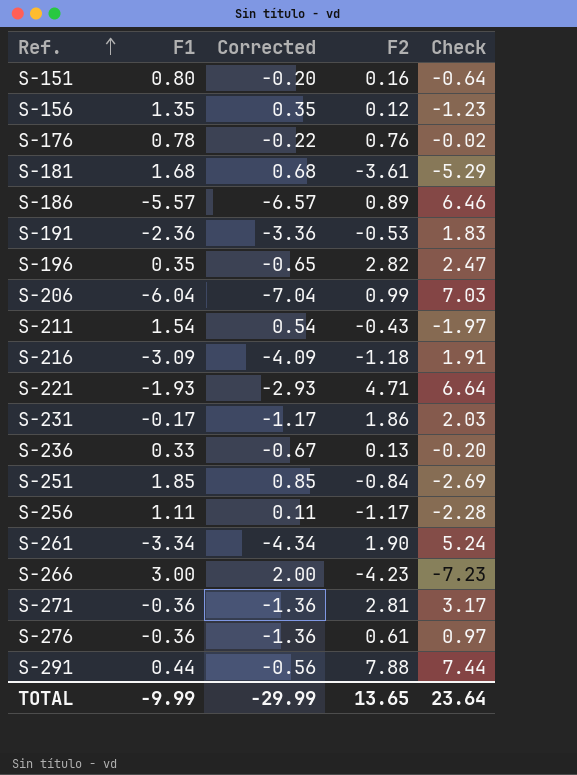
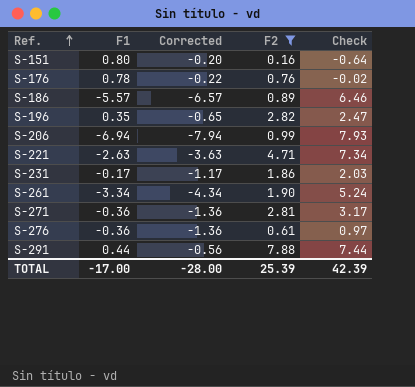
filter: none -> F2 >= 0.16
S-206 | F1: -6.04 -> -6.94
S-206 | Corrected: -7.04 -> -7.94
S-206 | Check: 7.03 -> 7.93
S-221 | F1: -1.93 -> -2.63
S-221 | Corrected: -2.93 -> -3.63
S-221 | Check: 6.64 -> 7.34
TOTAL | F1: -9.99 -> -17.00
TOTAL | Corrected: -29.99 -> -28.00
TOTAL | F2: 13.65 -> 25.39
TOTAL | Check: 23.64 -> 42.39

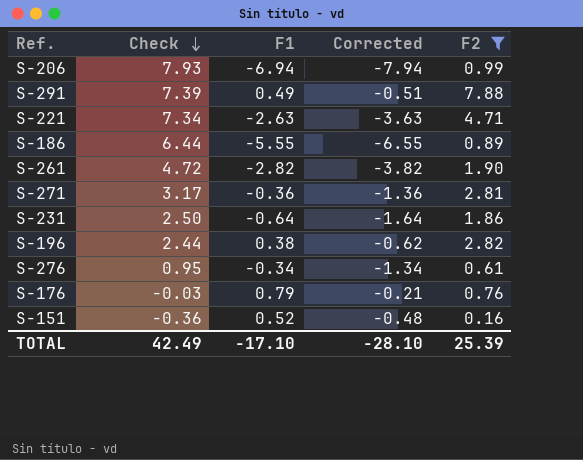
row order: Ref. ascending -> Check descending
column Check | position: 5 -> 2
S-291 | Check: 7.44 -> 7.39
S-291 | F1: 0.44 -> 0.49
S-291 | Corrected: -0.56 -> -0.51
S-186 | Check: 6.46 -> 6.44
S-186 | F1: -5.57 -> -5.55
S-186 | Corrected: -6.57 -> -6.55
S-261 | Check: 5.24 -> 4.72
S-261 | F1: -3.34 -> -2.82
S-261 | Corrected: -4.34 -> -3.82
S-231 | Check: 2.03 -> 2.50
S-231 | F1: -0.17 -> -0.64
S-231 | Corrected: -1.17 -> -1.64
S-196 | Check: 2.47 -> 2.44
S-196 | F1: 0.35 -> 0.38
S-196 | Corrected: -0.65 -> -0.62
S-276 | Check: 0.97 -> 0.95
S-276 | F1: -0.36 -> -0.34
S-276 | Corrected: -1.36 -> -1.34
S-176 | Check: -0.02 -> -0.03
S-176 | F1: 0.78 -> 0.79
S-176 | Corrected: -0.22 -> -0.21
S-151 | Check: -0.64 -> -0.36
S-151 | F1: 0.80 -> 0.52
S-151 | Corrected: -0.20 -> -0.48
TOTAL | Check: 42.39 -> 42.49
TOTAL | F1: -17.00 -> -17.10
TOTAL | Corrected: -28.00 -> -28.10

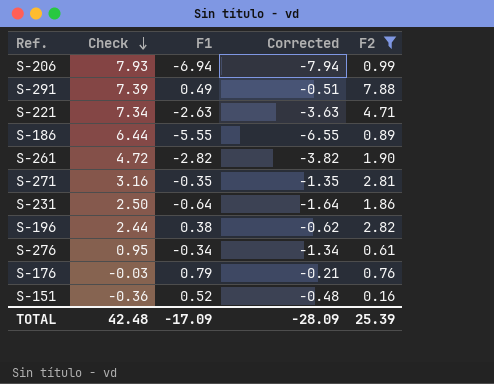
S-271 | Check: 3.17 -> 3.16
S-271 | F1: -0.36 -> -0.35
S-271 | Corrected: -1.36 -> -1.35
TOTAL | Check: 42.49 -> 42.48
TOTAL | F1: -17.10 -> -17.09
TOTAL | Corrected: -28.10 -> -28.09

